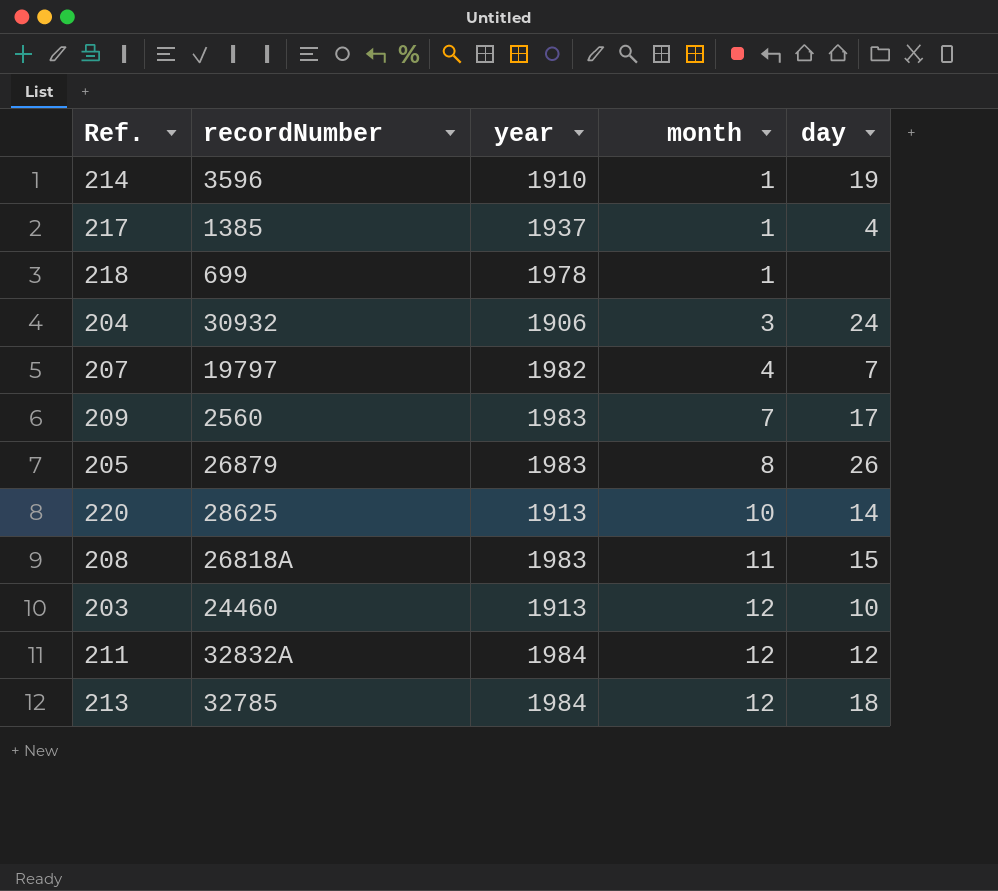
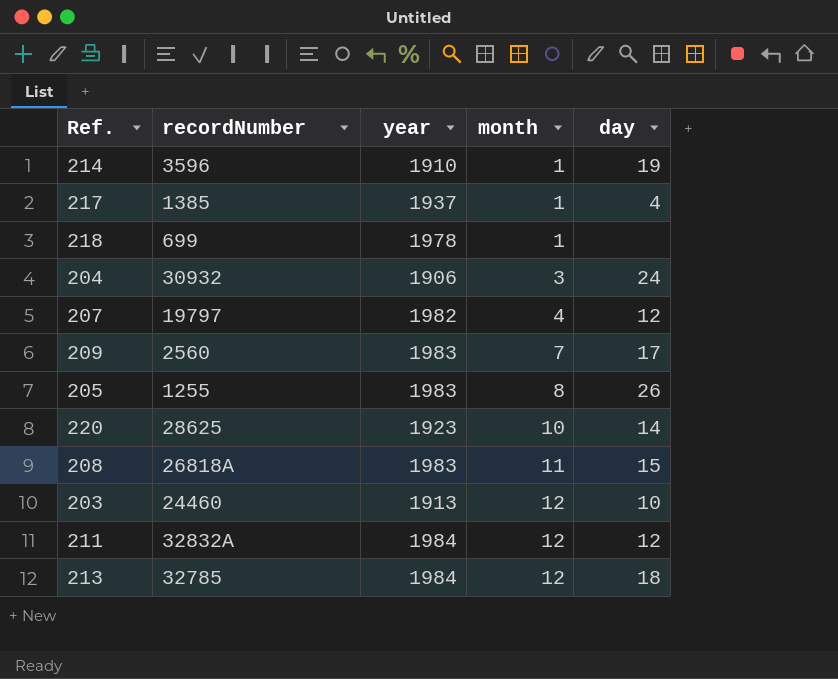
207 | day: 7 -> 12
205 | recordNumber: 26879 -> 1255
220 | year: 1913 -> 1923

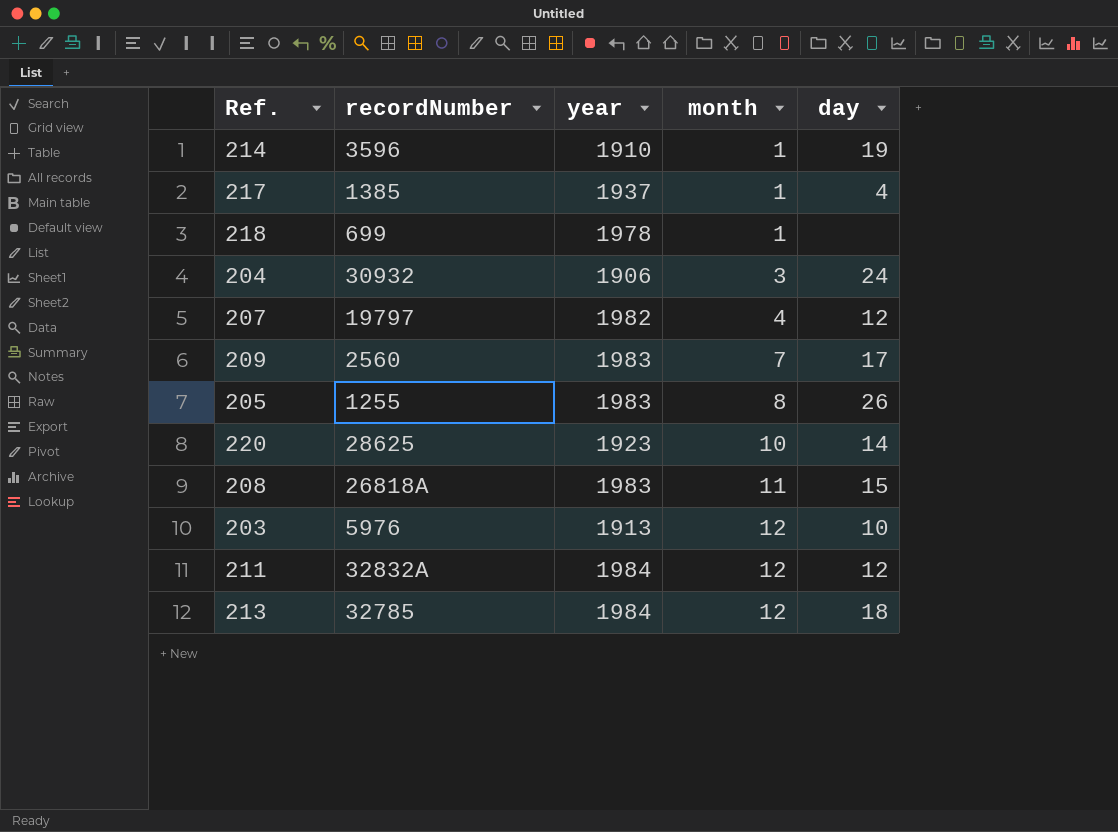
203 | recordNumber: 24460 -> 5976

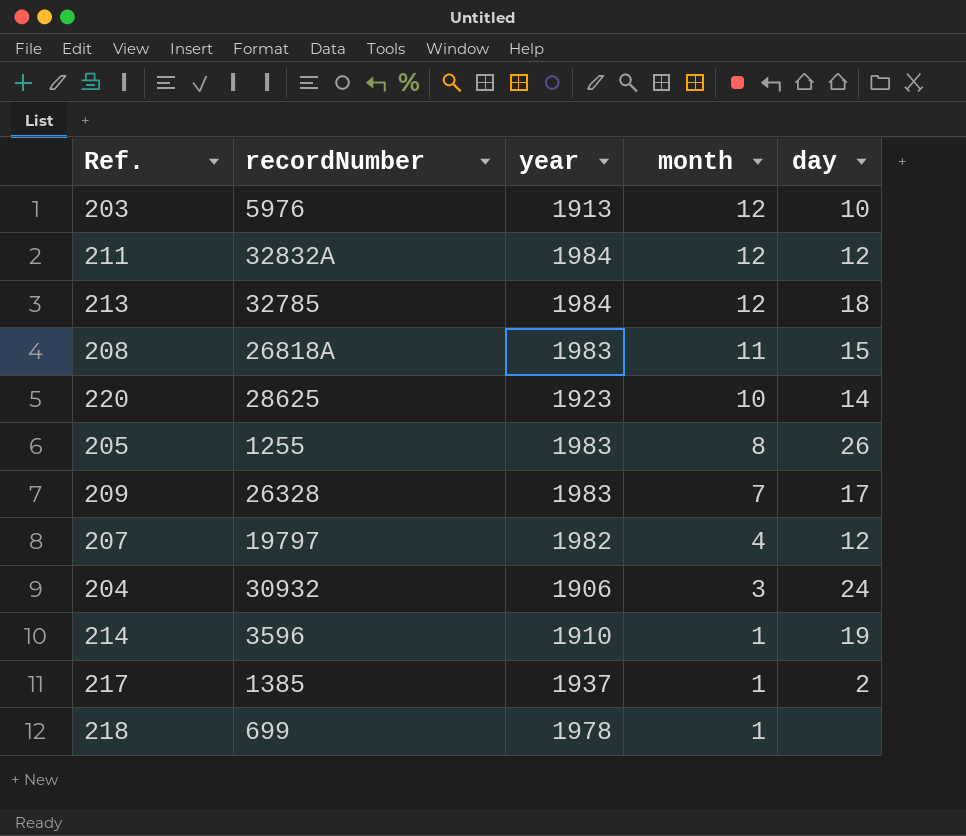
row order: month ascending -> month descending
209 | recordNumber: 2560 -> 26328
217 | day: 4 -> 2

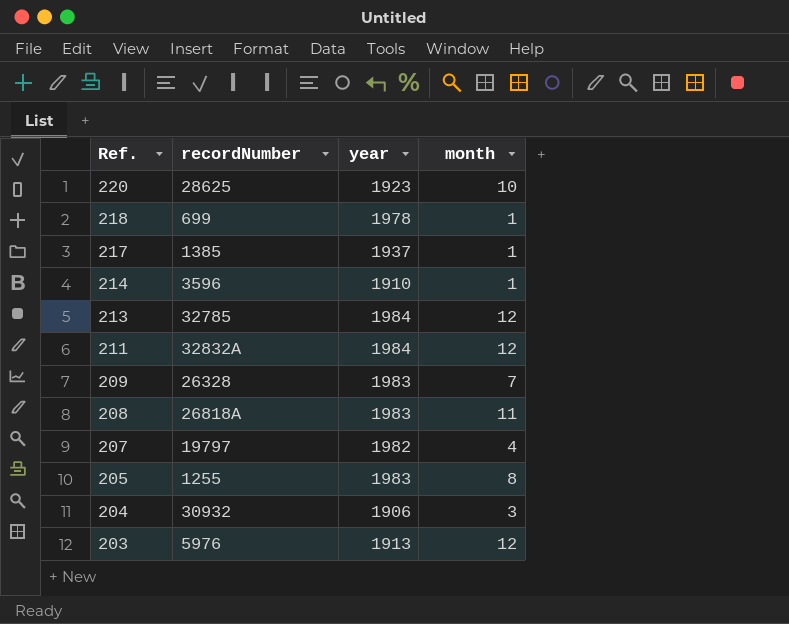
row order: month descending -> Ref. descending
column day | position: 5 -> none

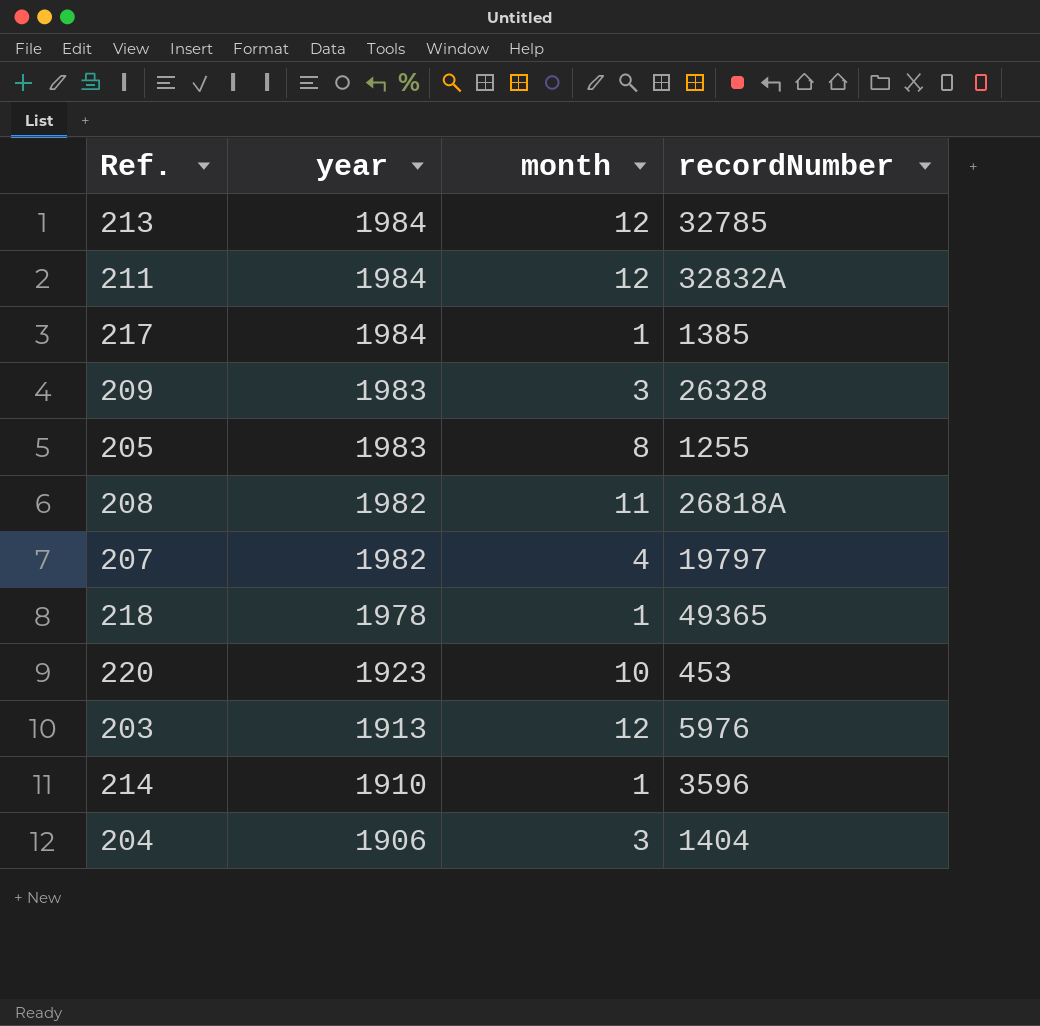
row order: Ref. descending -> year descending
column recordNumber | position: 2 -> 4
217 | year: 1937 -> 1984
209 | month: 7 -> 3
208 | year: 1983 -> 1982
218 | recordNumber: 699 -> 49365
220 | recordNumber: 28625 -> 453
204 | recordNumber: 30932 -> 1404

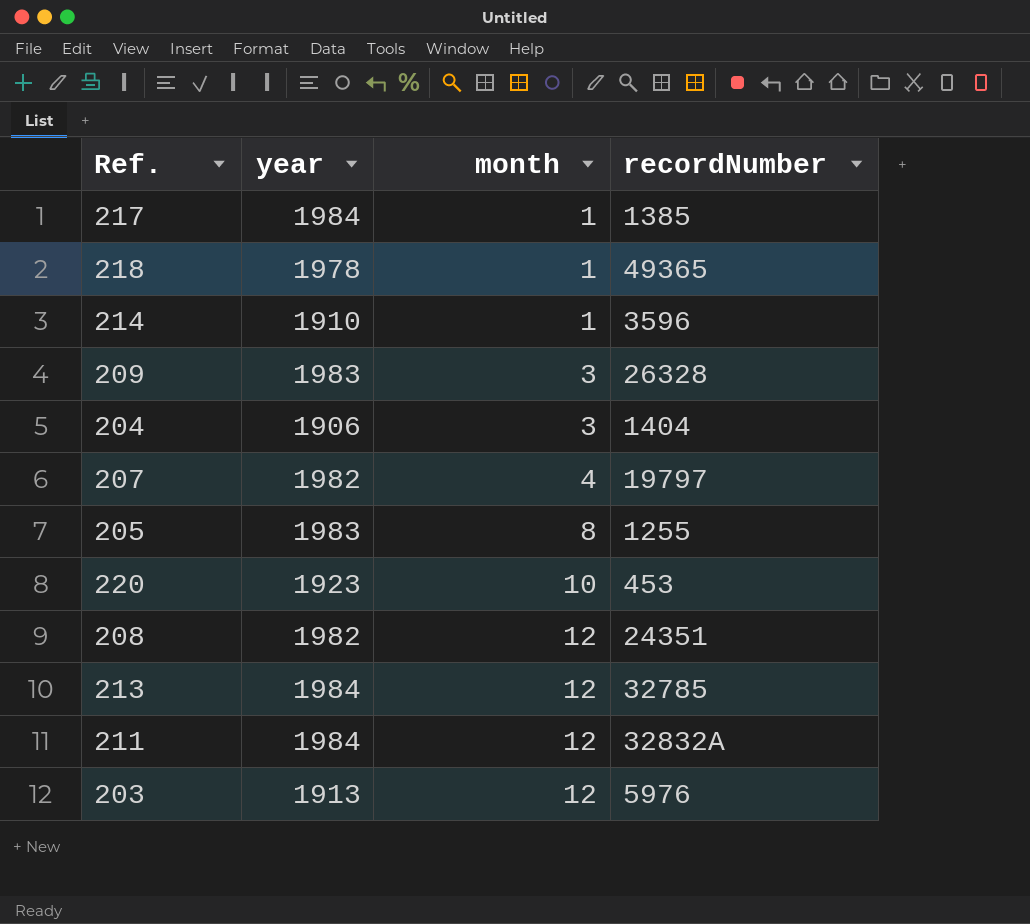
row order: year descending -> month ascending
208 | month: 11 -> 12
208 | recordNumber: 26818A -> 24351

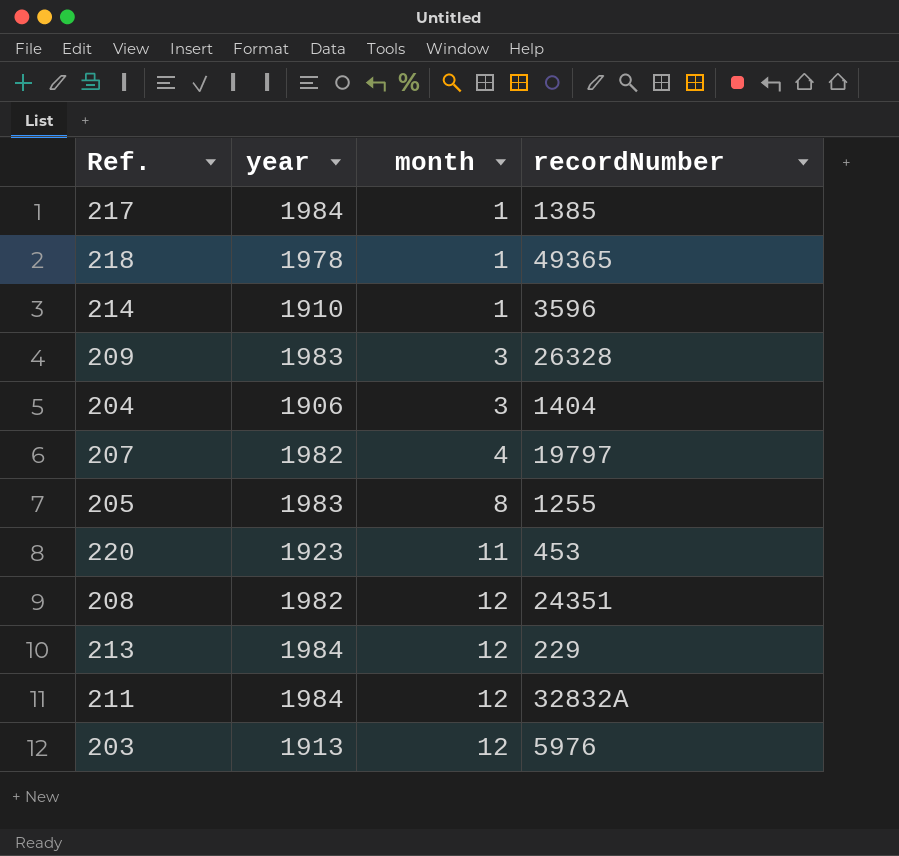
220 | month: 10 -> 11
213 | recordNumber: 32785 -> 229

